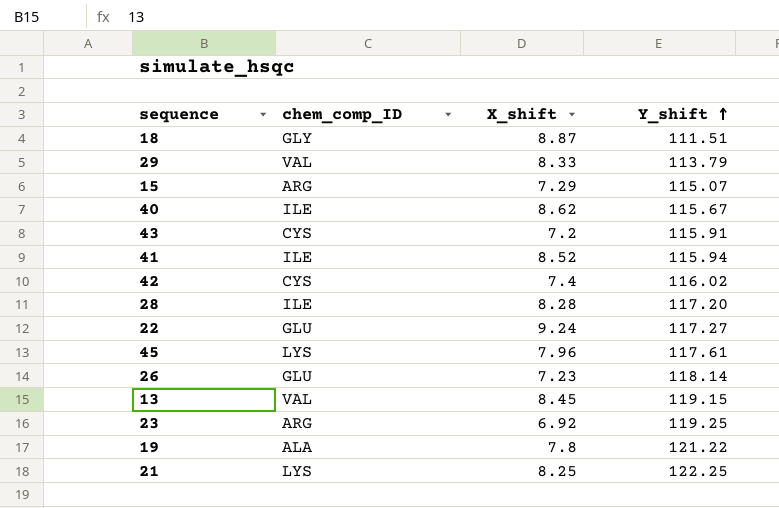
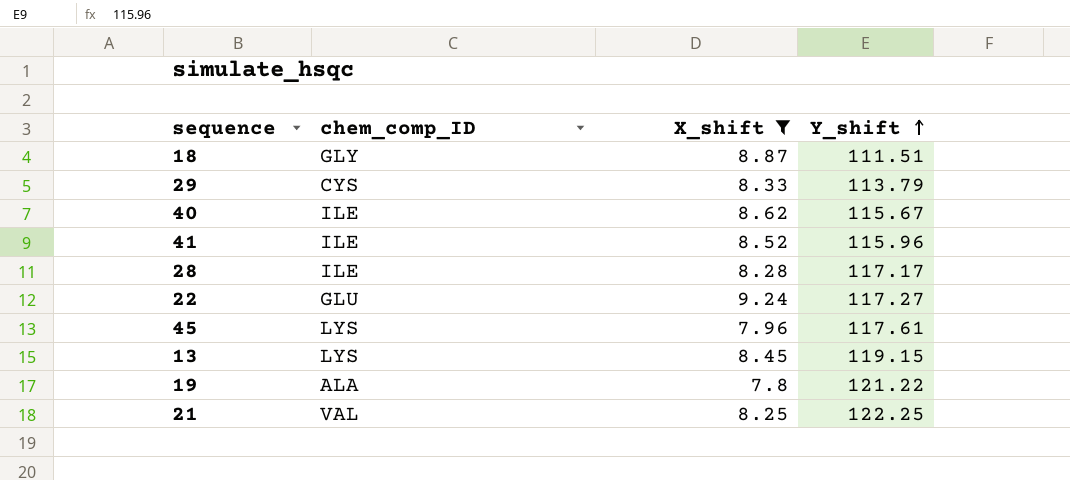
filter: none -> X_shift >= 7.8
29 | chem_comp_ID: VAL -> CYS
41 | Y_shift: 115.94 -> 115.96
28 | Y_shift: 117.20 -> 117.17
13 | chem_comp_ID: VAL -> LYS
21 | chem_comp_ID: LYS -> VAL

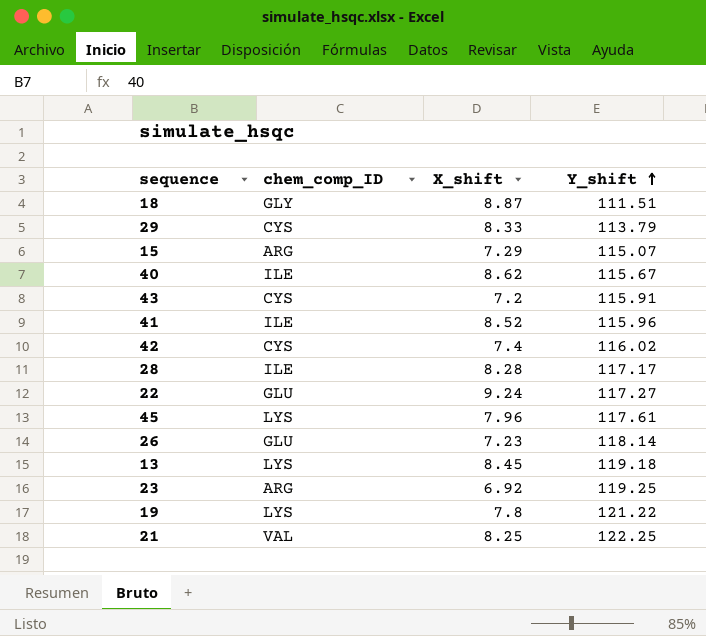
filter: X_shift >= 7.8 -> none
13 | Y_shift: 119.15 -> 119.18
19 | chem_comp_ID: ALA -> LYS

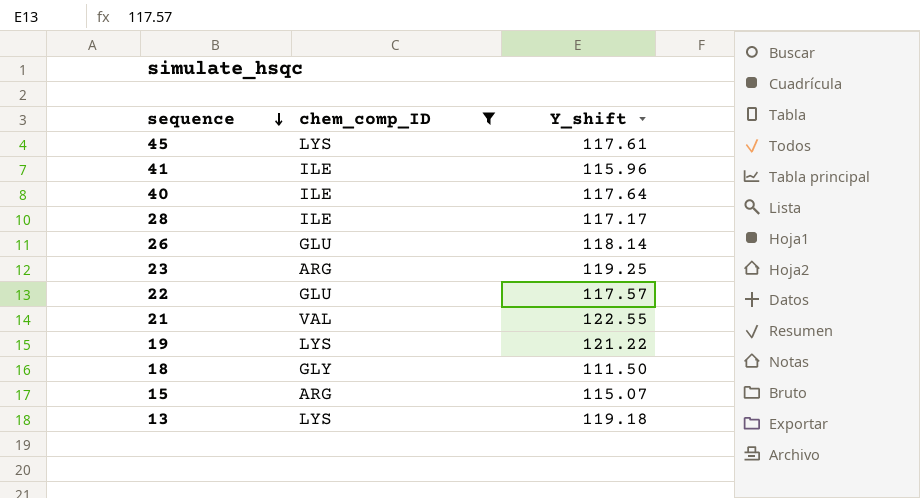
filter: none -> chem_comp_ID != CYS
row order: Y_shift ascending -> sequence descending
column X_shift | position: 3 -> none
40 | Y_shift: 115.67 -> 117.64
22 | Y_shift: 117.27 -> 117.57
21 | Y_shift: 122.25 -> 122.55
18 | Y_shift: 111.51 -> 111.50

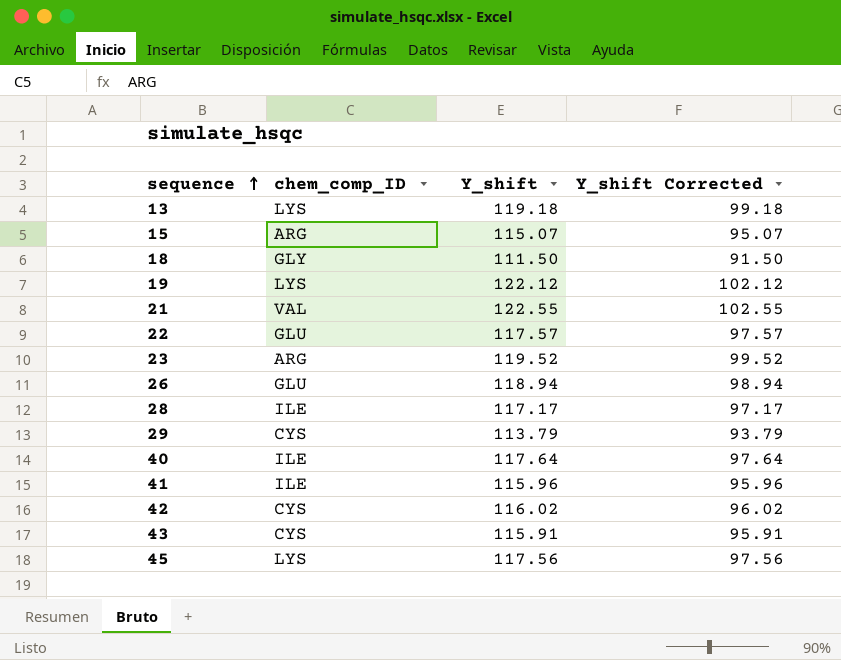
filter: chem_comp_ID != CYS -> none
row order: sequence descending -> sequence ascending
column Y_shift Corrected | formula: none -> [Y_shift] - 20
19 | Y_shift: 121.22 -> 122.12
23 | Y_shift: 119.25 -> 119.52
26 | Y_shift: 118.14 -> 118.94
45 | Y_shift: 117.61 -> 117.56

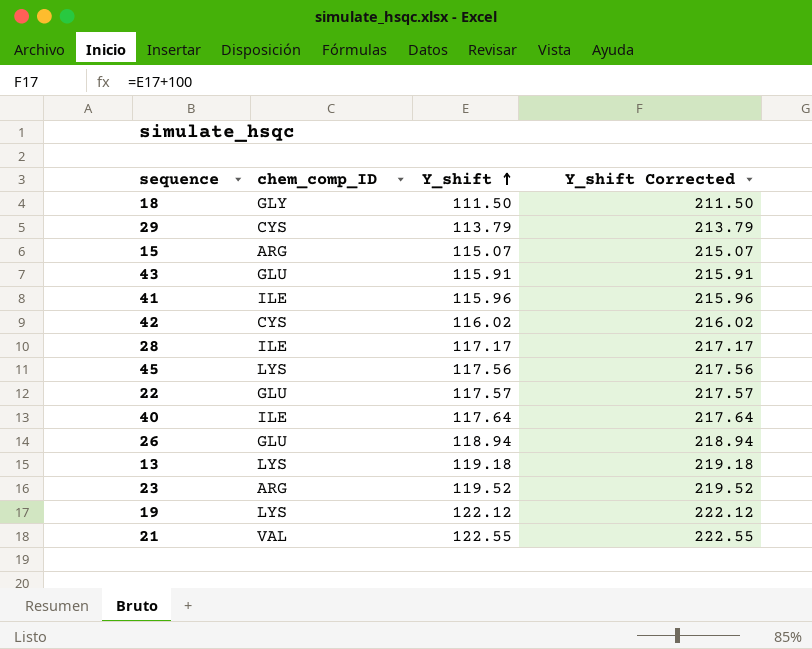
row order: sequence ascending -> Y_shift ascending
column Y_shift Corrected | formula: [Y_shift] - 20 -> [Y_shift] + 100
43 | chem_comp_ID: CYS -> GLU

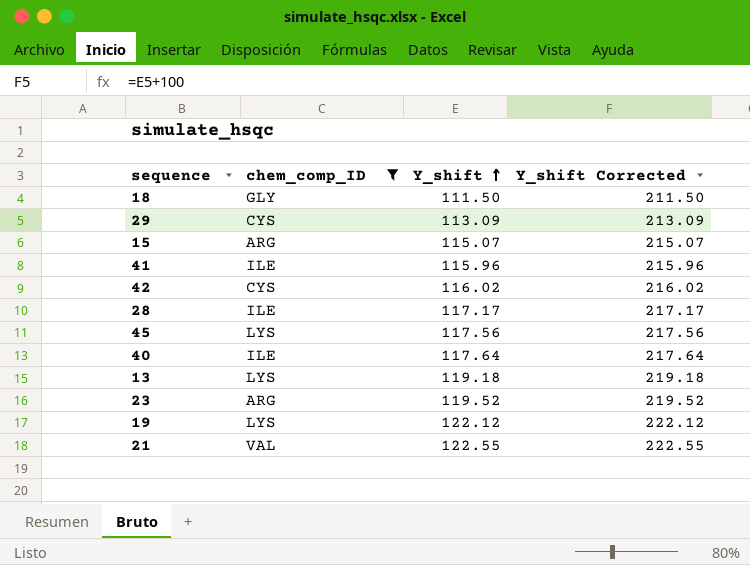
filter: none -> chem_comp_ID != GLU
29 | Y_shift: 113.79 -> 113.09
29 | Y_shift Corrected: 213.79 -> 213.09

